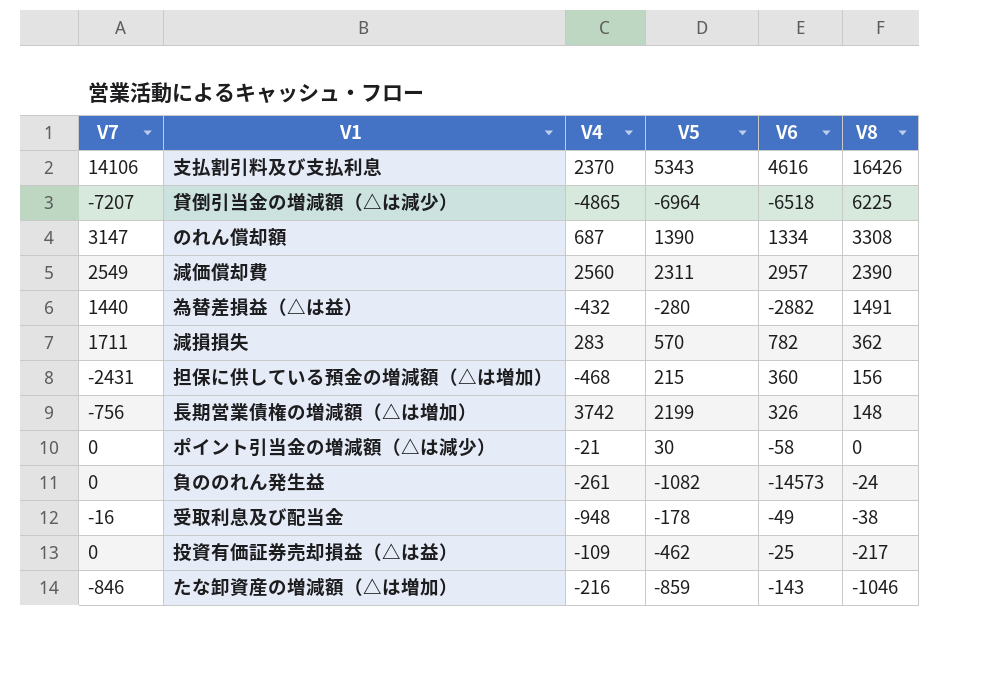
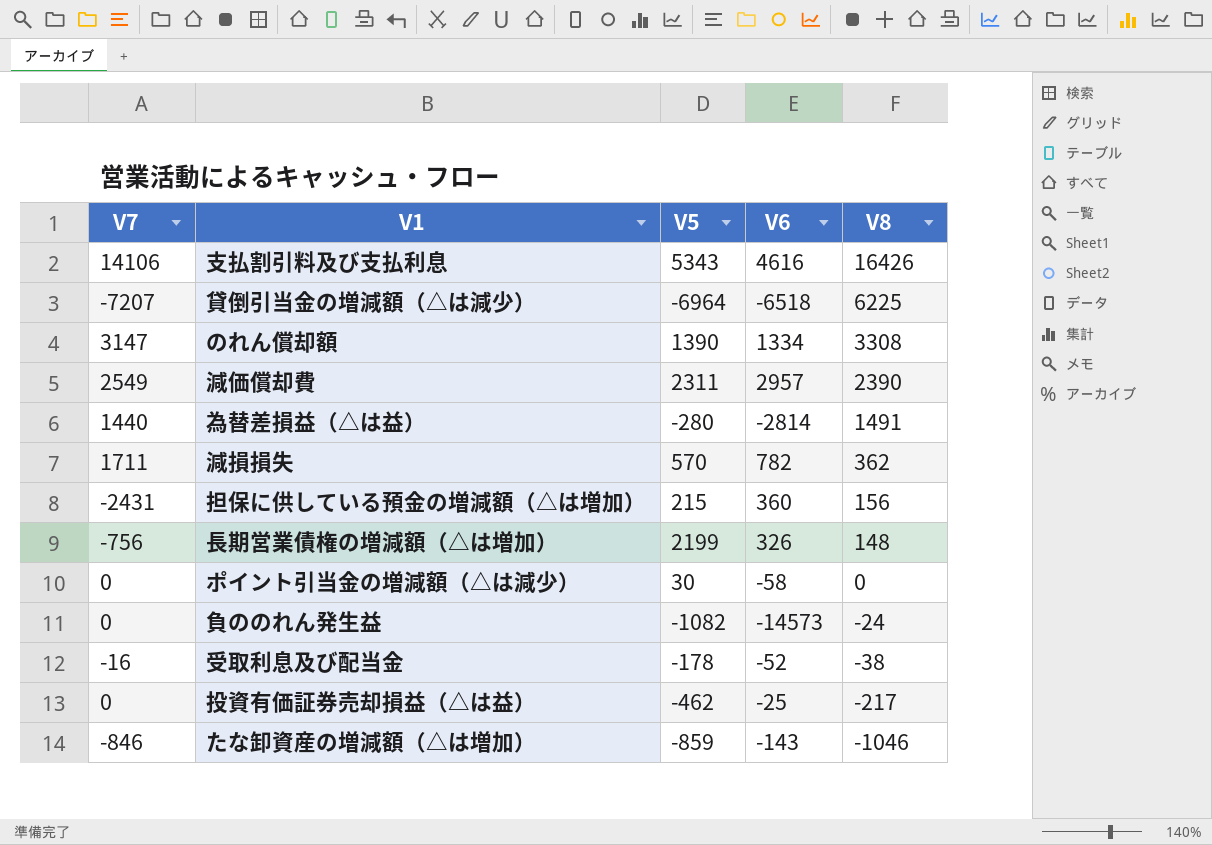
column V4 | position: 3 -> none
為替差損益（△は益） | V6: -2882 -> -2814
受取利息及び配当金 | V6: -49 -> -52

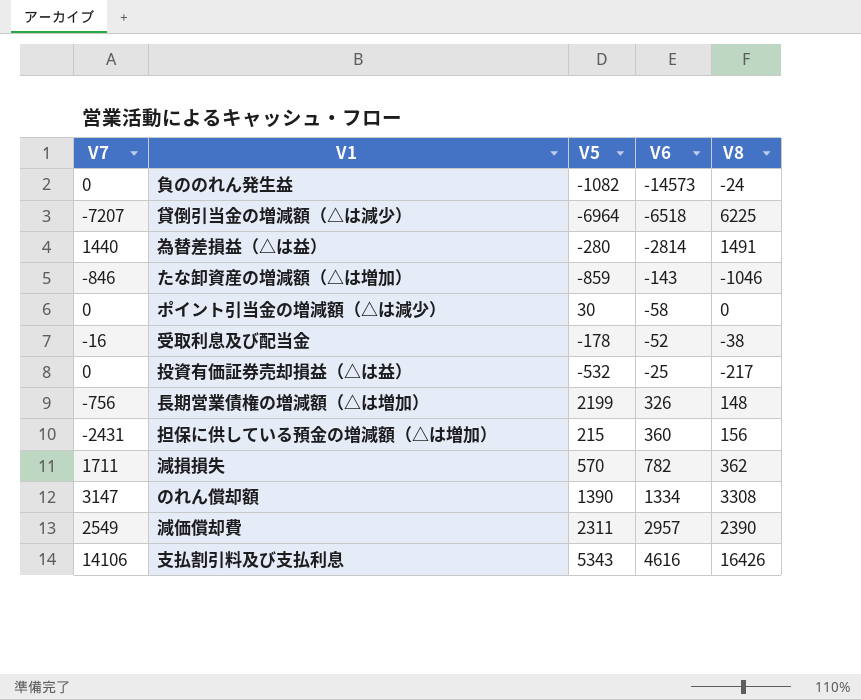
row order: V8 descending -> V6 ascending
投資有価証券売却損益（△は益） | V5: -462 -> -532

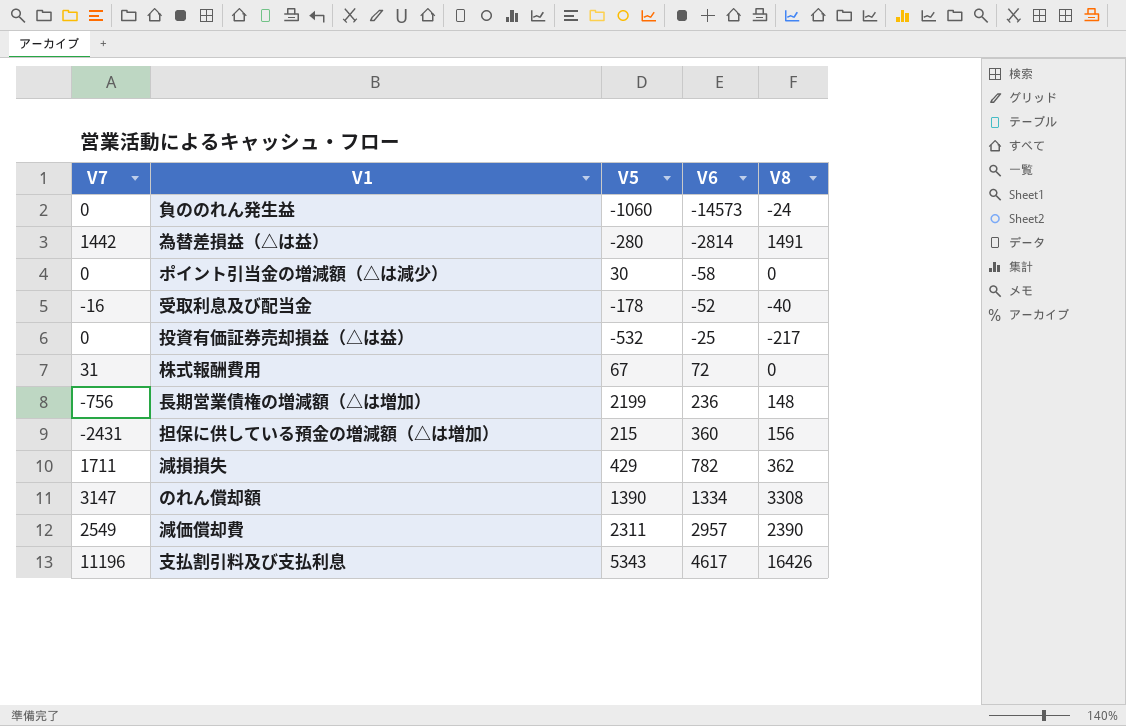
row 貸倒引当金の増減額（△は減少）: -7207 | -6964 | -6518 | 6225 -> none
row たな卸資産の増減額（△は増加）: -846 | -859 | -143 | -1046 -> none
負ののれん発生益 | V5: -1082 -> -1060
為替差損益（△は益） | V7: 1440 -> 1442
受取利息及び配当金 | V8: -38 -> -40
row 株式報酬費用: none -> 31 | 67 | 72 | 0
長期営業債権の増減額（△は増加） | V6: 326 -> 236
減損損失 | V5: 570 -> 429
支払割引料及び支払利息 | V7: 14106 -> 11196
支払割引料及び支払利息 | V6: 4616 -> 4617

